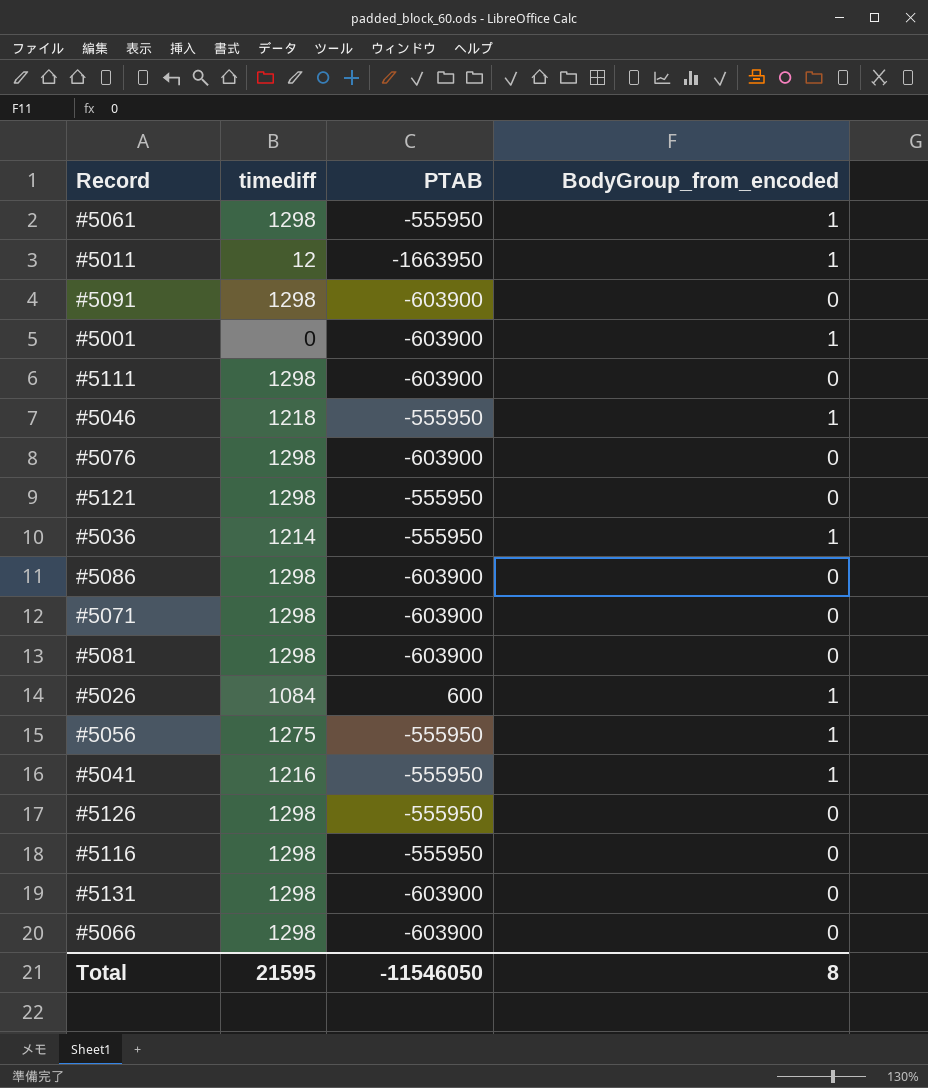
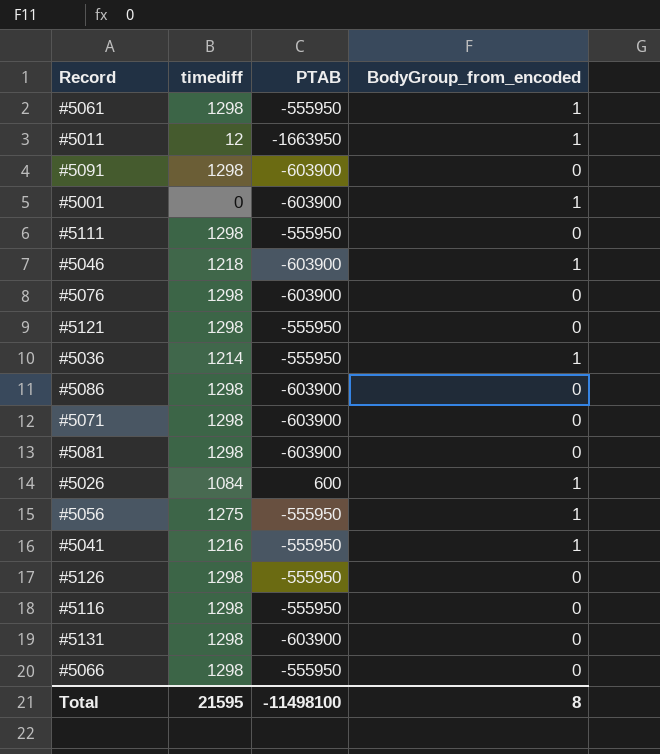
#5111 | PTAB: -603900 -> -555950
#5046 | PTAB: -555950 -> -603900
#5066 | PTAB: -603900 -> -555950
Total | PTAB: -11546050 -> -11498100

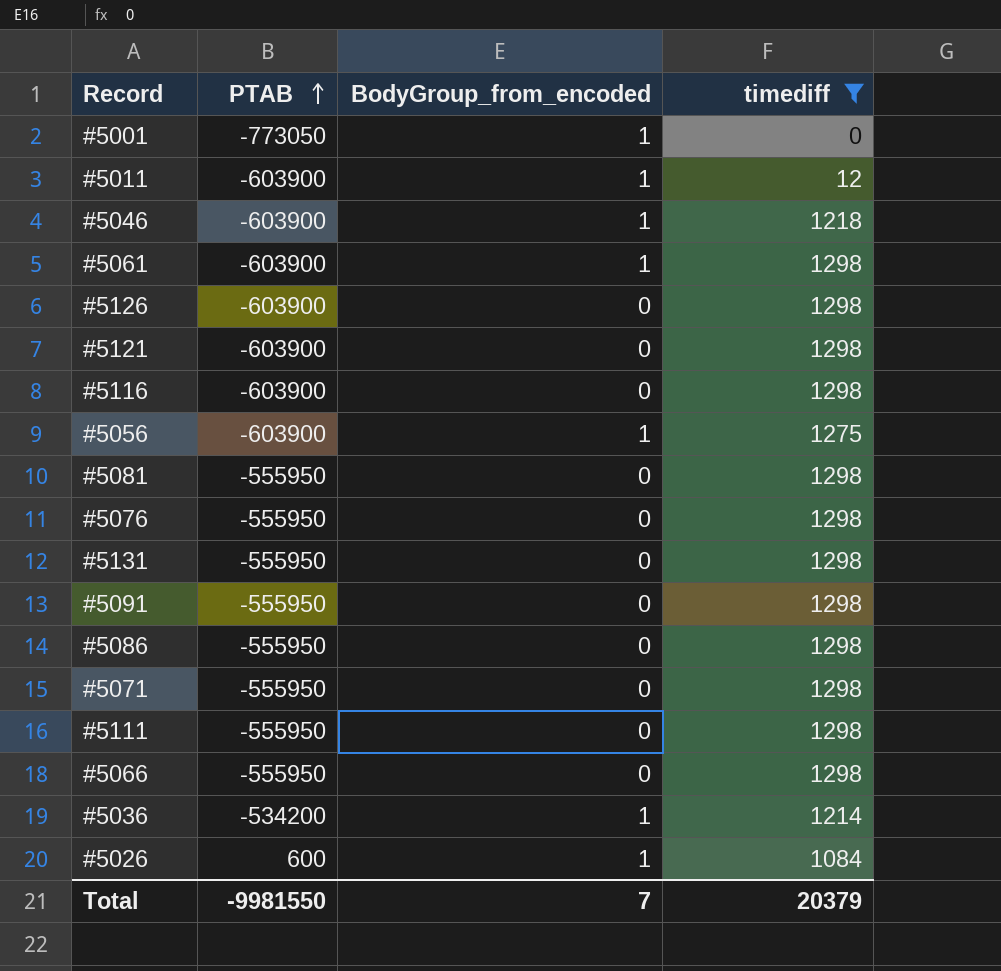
filter: none -> timediff != 1216
row order: none -> PTAB ascending
column timediff | position: 2 -> 4
#5001 | PTAB: -603900 -> -773050
#5011 | PTAB: -1663950 -> -603900
#5061 | PTAB: -555950 -> -603900
#5126 | PTAB: -555950 -> -603900
#5121 | PTAB: -555950 -> -603900
#5116 | PTAB: -555950 -> -603900
#5056 | PTAB: -555950 -> -603900
#5081 | PTAB: -603900 -> -555950
#5076 | PTAB: -603900 -> -555950
#5131 | PTAB: -603900 -> -555950
#5091 | PTAB: -603900 -> -555950
#5086 | PTAB: -603900 -> -555950
#5071 | PTAB: -603900 -> -555950
#5036 | PTAB: -555950 -> -534200
Total | PTAB: -11498100 -> -9981550
Total | BodyGroup_from_encoded: 8 -> 7
Total | timediff: 21595 -> 20379

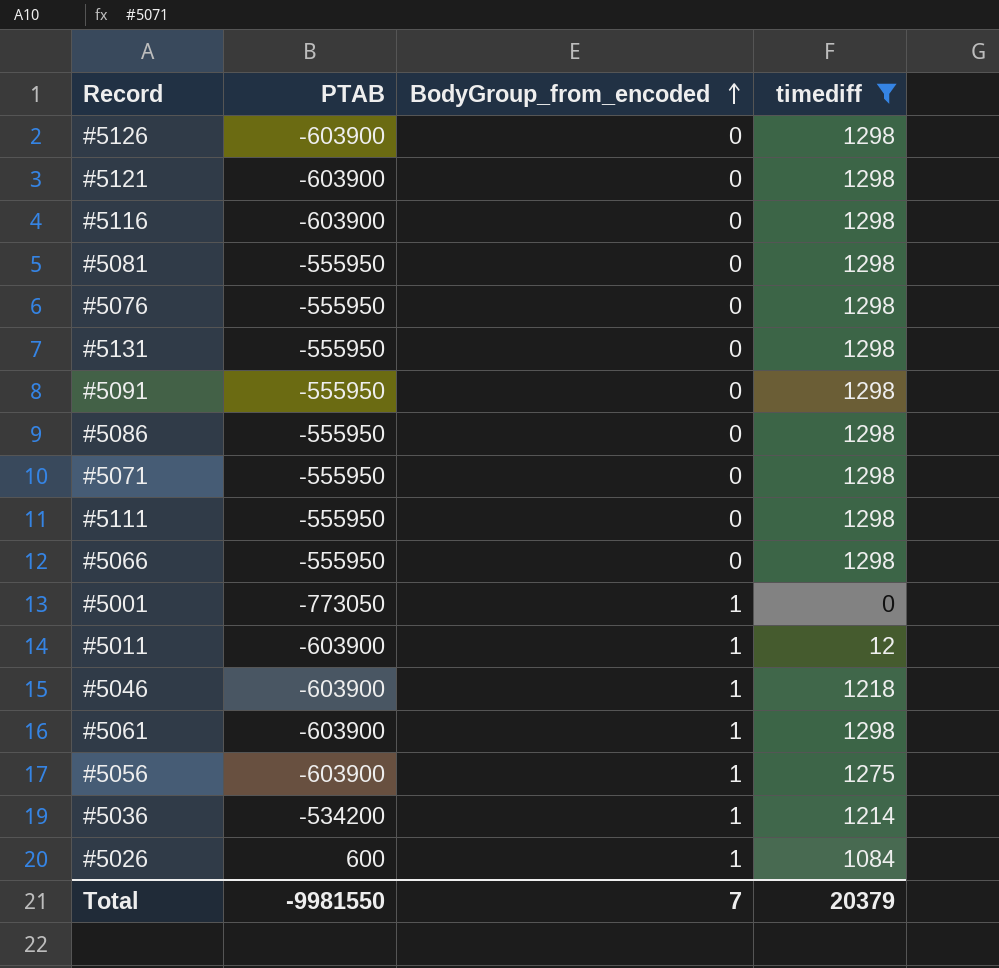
row order: PTAB ascending -> BodyGroup_from_encoded ascending

